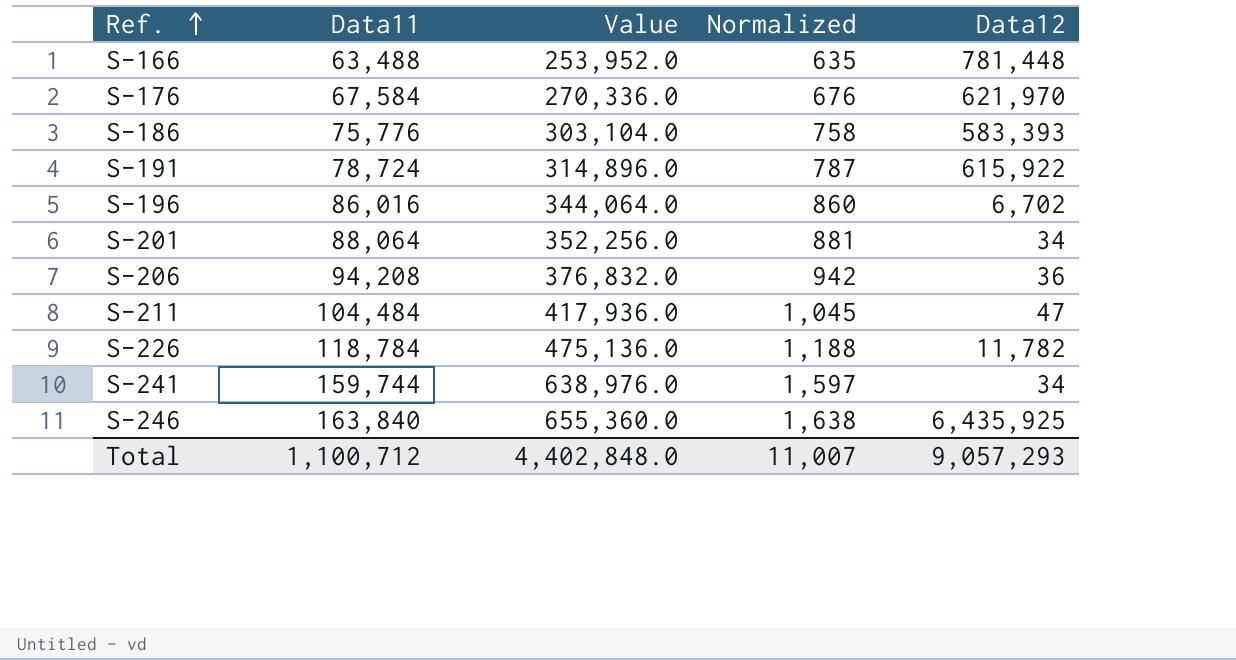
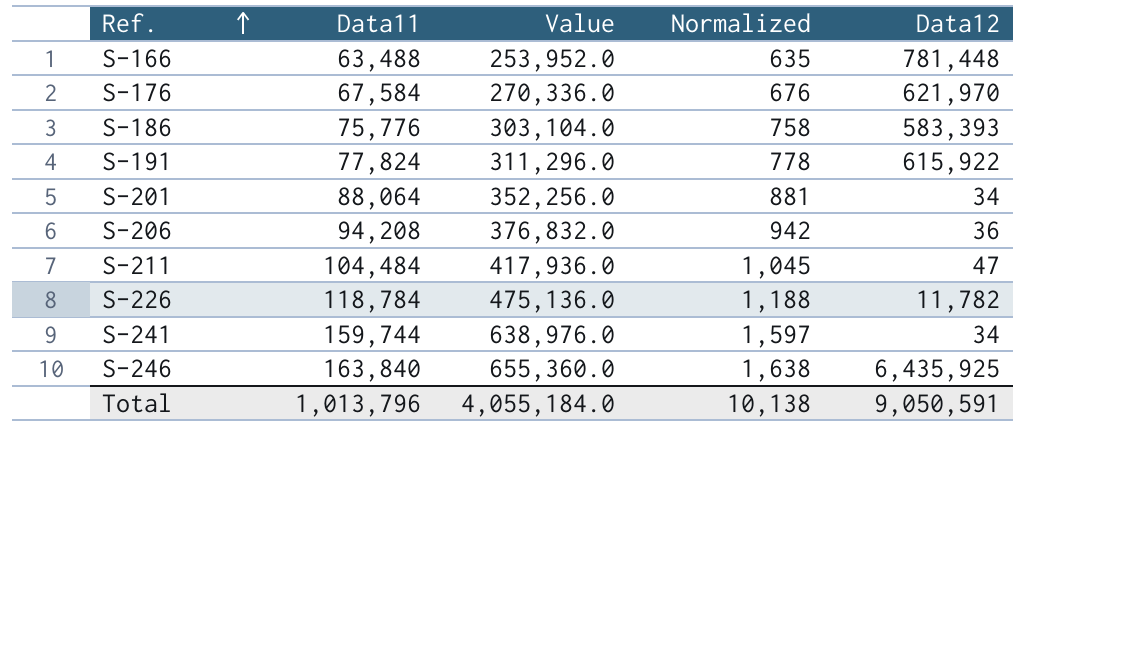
row S-196: 86,016 | 344,064.0 | 860 | 6,702 -> none
S-191 | Data11: 78,724 -> 77,824
S-191 | Value: 314,896.0 -> 311,296.0
S-191 | Normalized: 787 -> 778
Total | Data11: 1,100,712 -> 1,013,796
Total | Value: 4,402,848.0 -> 4,055,184.0
Total | Normalized: 11,007 -> 10,138
Total | Data12: 9,057,293 -> 9,050,591

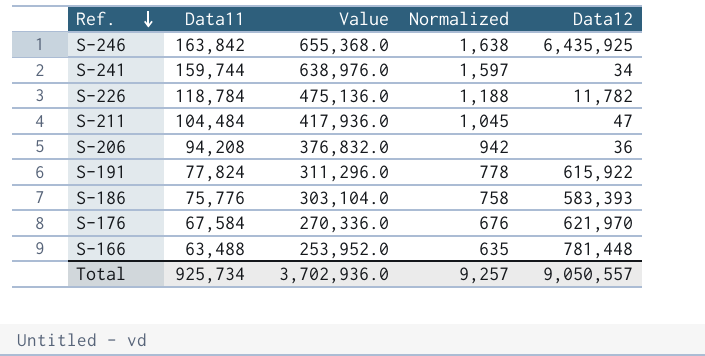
row order: Ref. ascending -> Ref. descending
row S-201: 88,064 | 352,256.0 | 881 | 34 -> none
S-246 | Data11: 163,840 -> 163,842
S-246 | Value: 655,360.0 -> 655,368.0
Total | Data11: 1,013,796 -> 925,734
Total | Value: 4,055,184.0 -> 3,702,936.0
Total | Normalized: 10,138 -> 9,257
Total | Data12: 9,050,591 -> 9,050,557

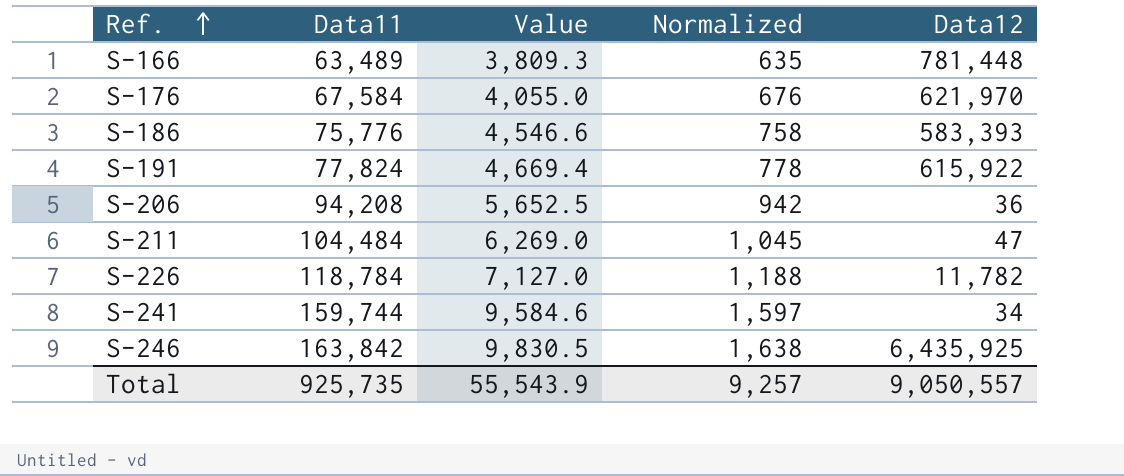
row order: Ref. descending -> Ref. ascending
column Value | formula: [Data11] * 4 -> [Data11] * 0.06
S-166 | Data11: 63,488 -> 63,489
Total | Data11: 925,734 -> 925,735
Total | Value: 3,702,936.0 -> 55,543.9

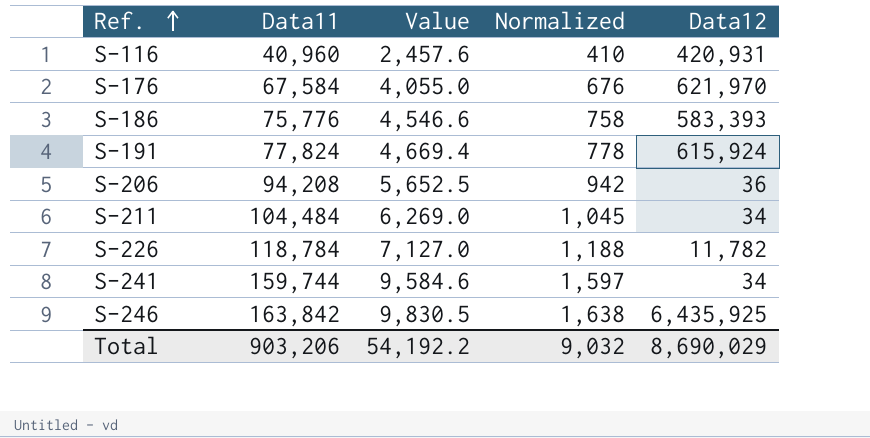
row S-166: 63,489 | 3,809.3 | 635 | 781,448 -> none
row S-116: none -> 40,960 | 2,457.6 | 410 | 420,931
S-191 | Data12: 615,922 -> 615,924
S-211 | Data12: 47 -> 34
Total | Data11: 925,735 -> 903,206
Total | Value: 55,543.9 -> 54,192.2
Total | Normalized: 9,257 -> 9,032
Total | Data12: 9,050,557 -> 8,690,029

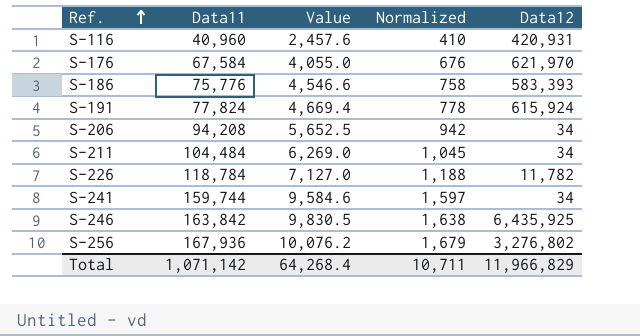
S-206 | Data12: 36 -> 34
row S-256: none -> 167,936 | 10,076.2 | 1,679 | 3,276,802
Total | Data11: 903,206 -> 1,071,142
Total | Value: 54,192.2 -> 64,268.4
Total | Normalized: 9,032 -> 10,711
Total | Data12: 8,690,029 -> 11,966,829

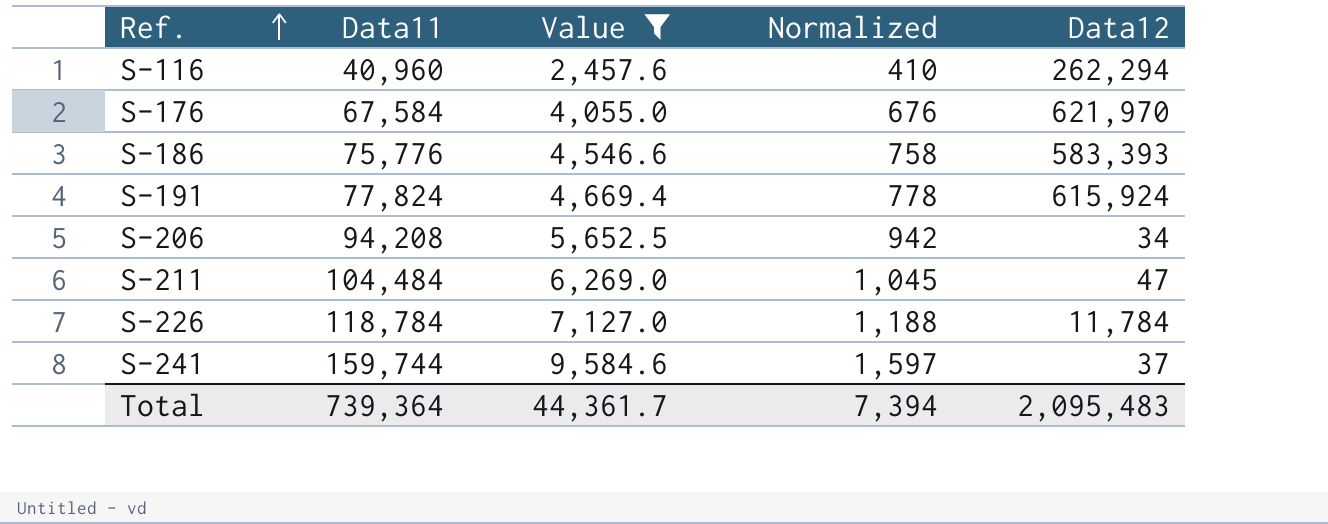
filter: none -> Value <= 9,584.6
S-116 | Data12: 420,931 -> 262,294
S-211 | Data12: 34 -> 47
S-226 | Data12: 11,782 -> 11,784
S-241 | Data12: 34 -> 37
Total | Data11: 1,071,142 -> 739,364
Total | Value: 64,268.4 -> 44,361.7
Total | Normalized: 10,711 -> 7,394
Total | Data12: 11,966,829 -> 2,095,483

